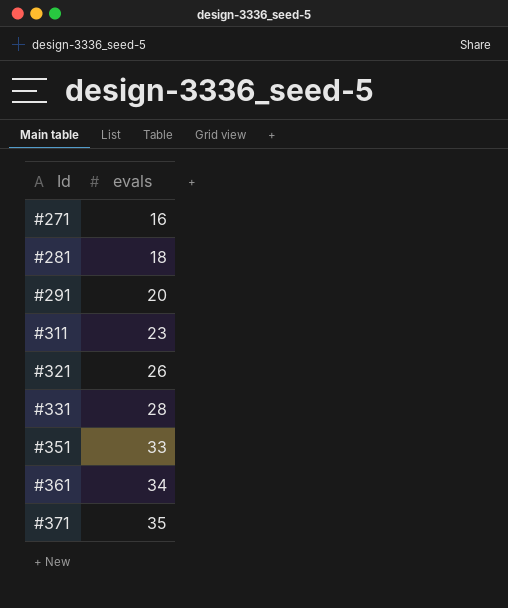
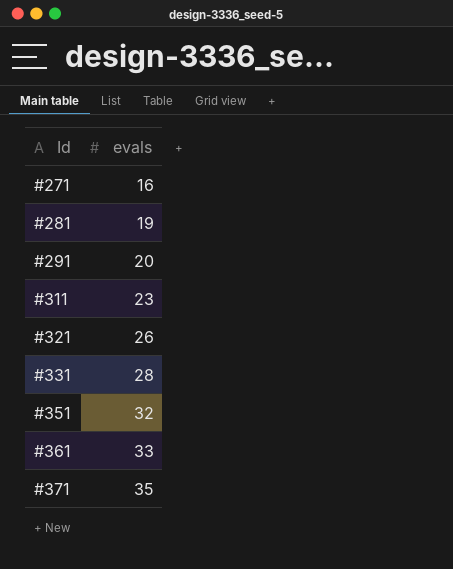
#281 | evals: 18 -> 19
#351 | evals: 33 -> 32
#361 | evals: 34 -> 33

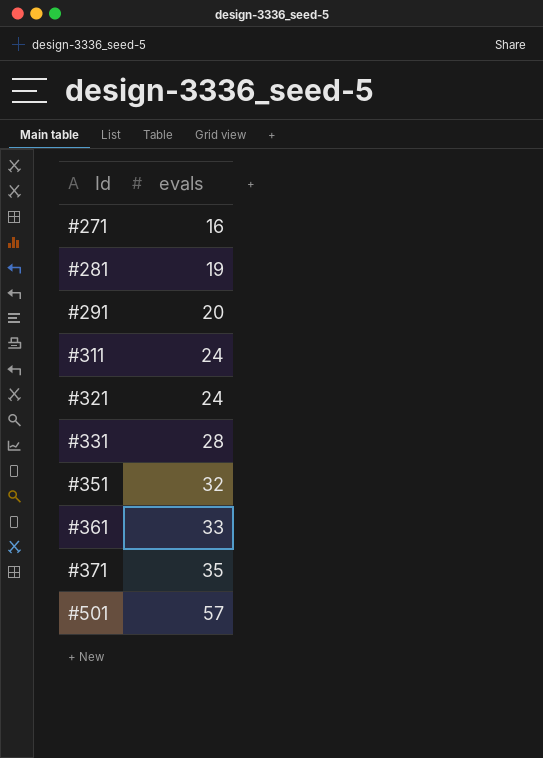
#311 | evals: 23 -> 24
#321 | evals: 26 -> 24
row #501: none -> 57

